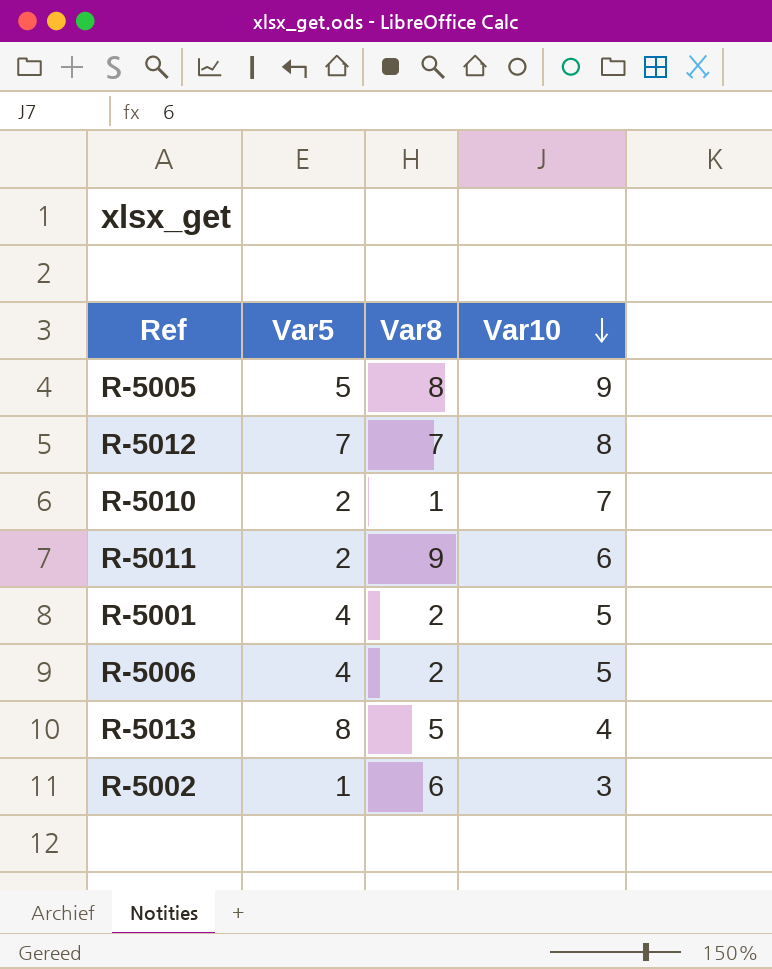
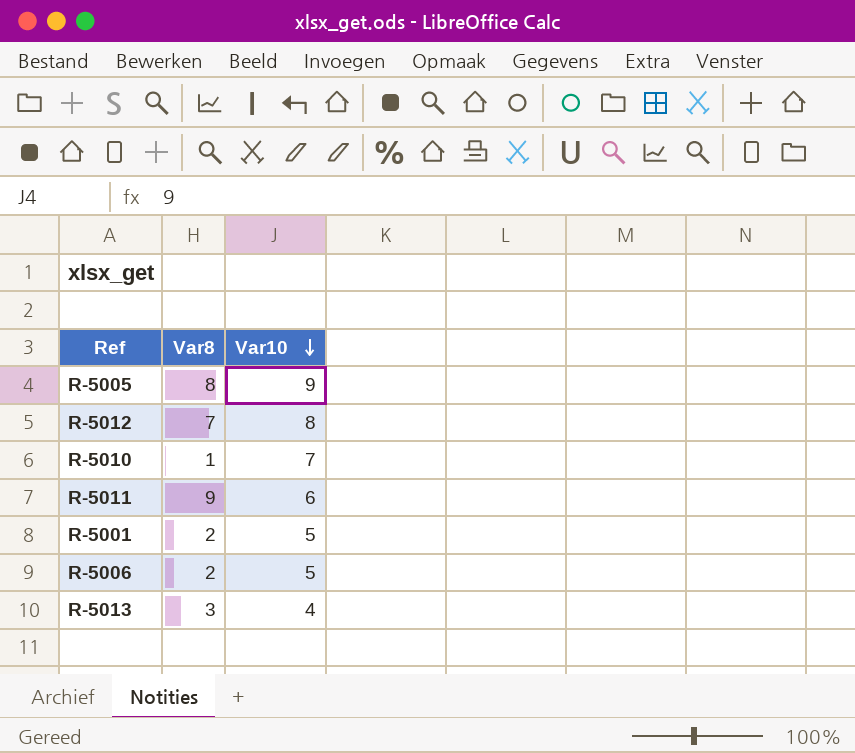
column Var5 | position: 2 -> none
row R-5002: 1 | 6 | 3 -> none
R-5013 | Var8: 5 -> 3

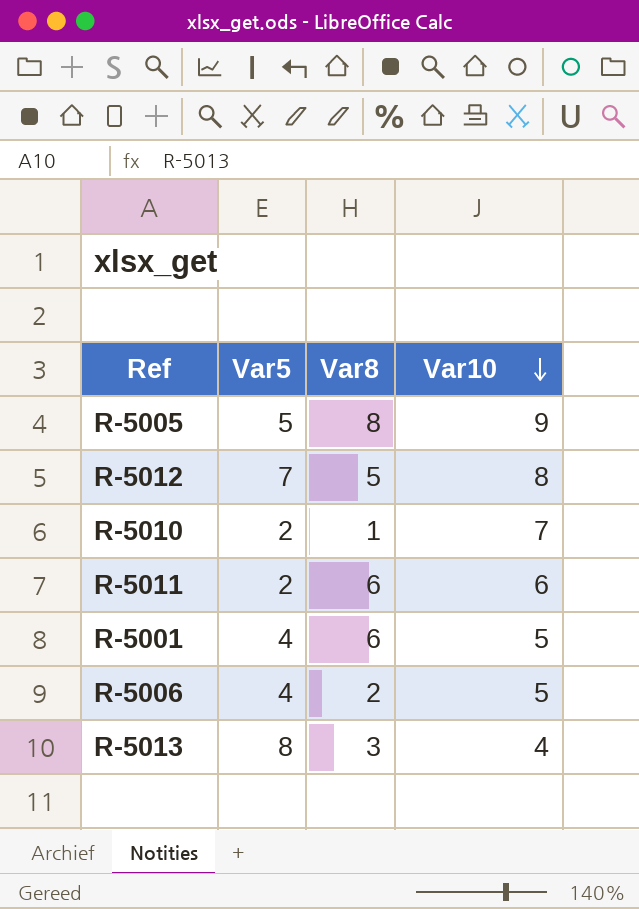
column Var5 | position: none -> 2
R-5012 | Var8: 7 -> 5
R-5011 | Var8: 9 -> 6
R-5001 | Var8: 2 -> 6

